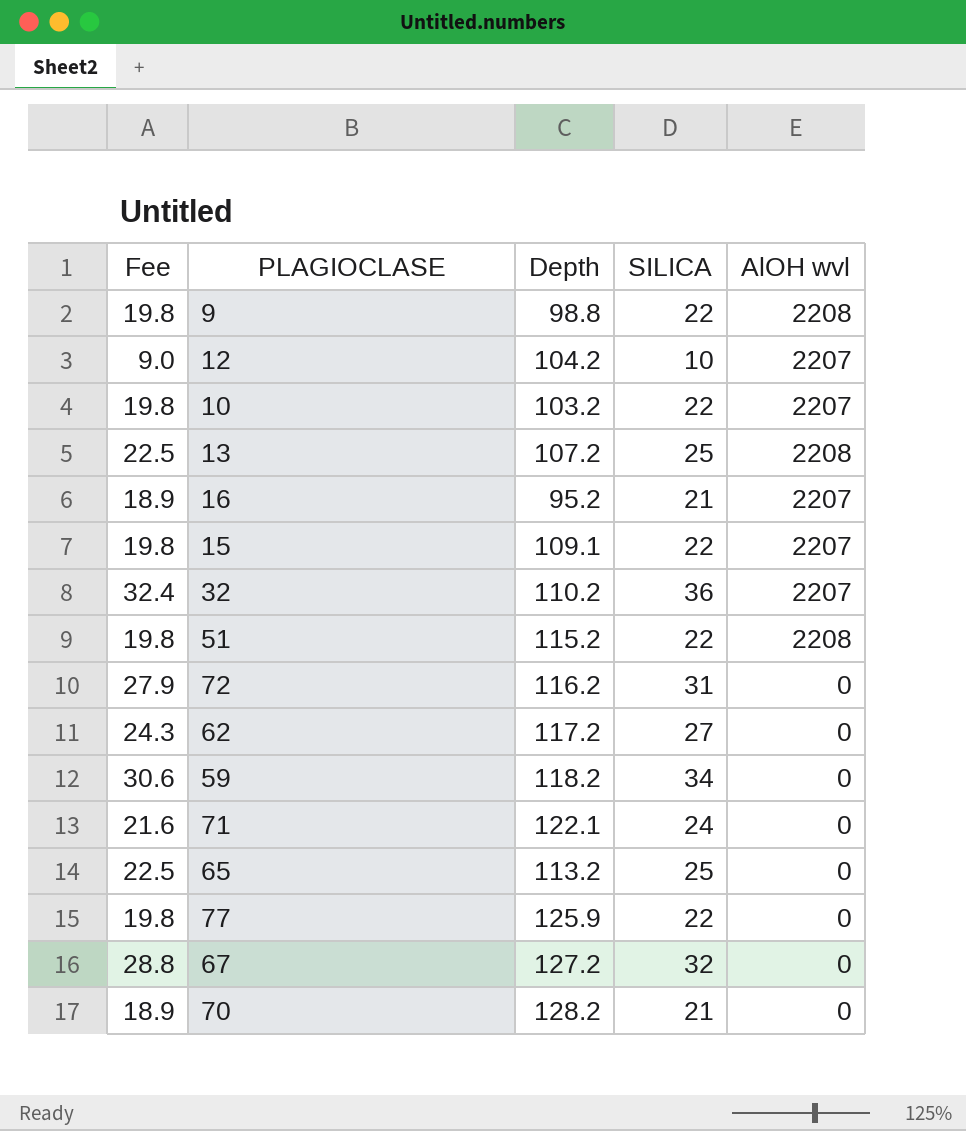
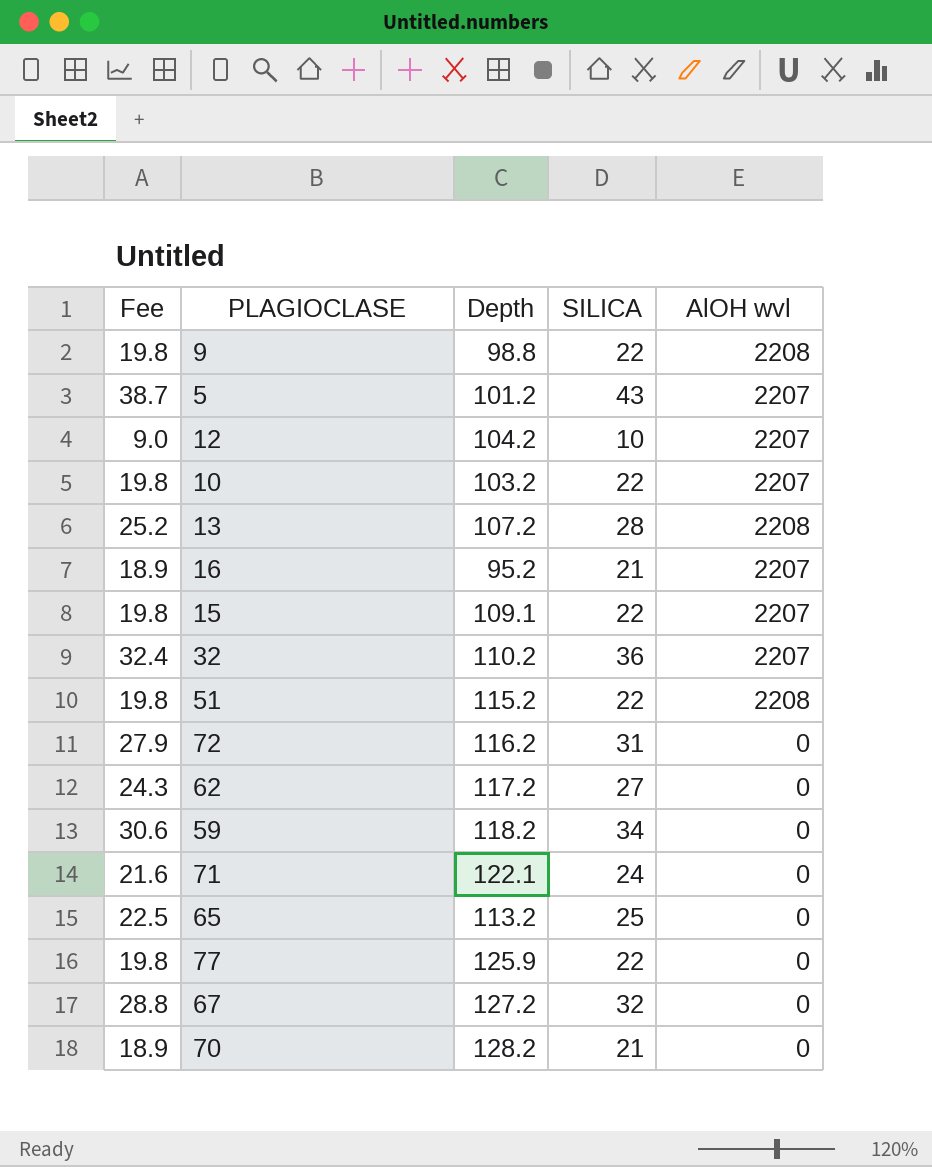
row 5: none -> 38.7 | 101.2 | 43 | 2207
13 | Fee: 22.5 -> 25.2
13 | SILICA: 25 -> 28

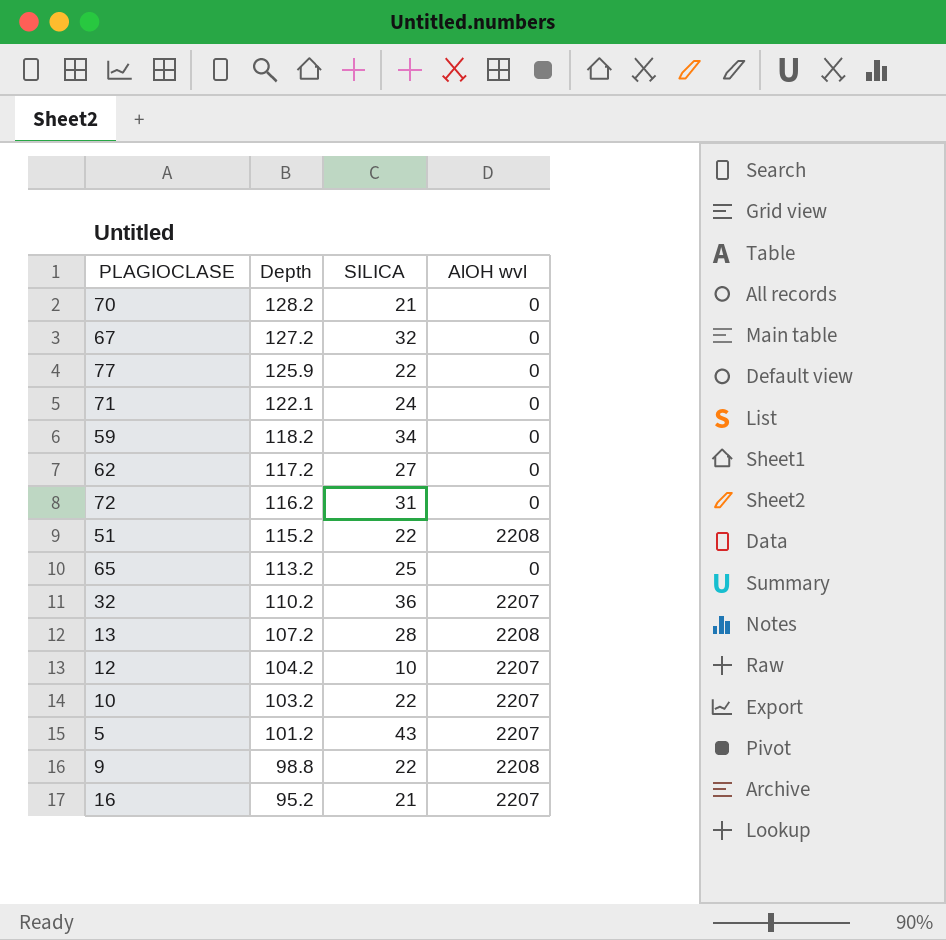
row order: none -> Depth descending
column Fee | formula: [SILICA] * 0.9 -> none
row 15: 19.8 | 109.1 | 22 | 2207 -> none

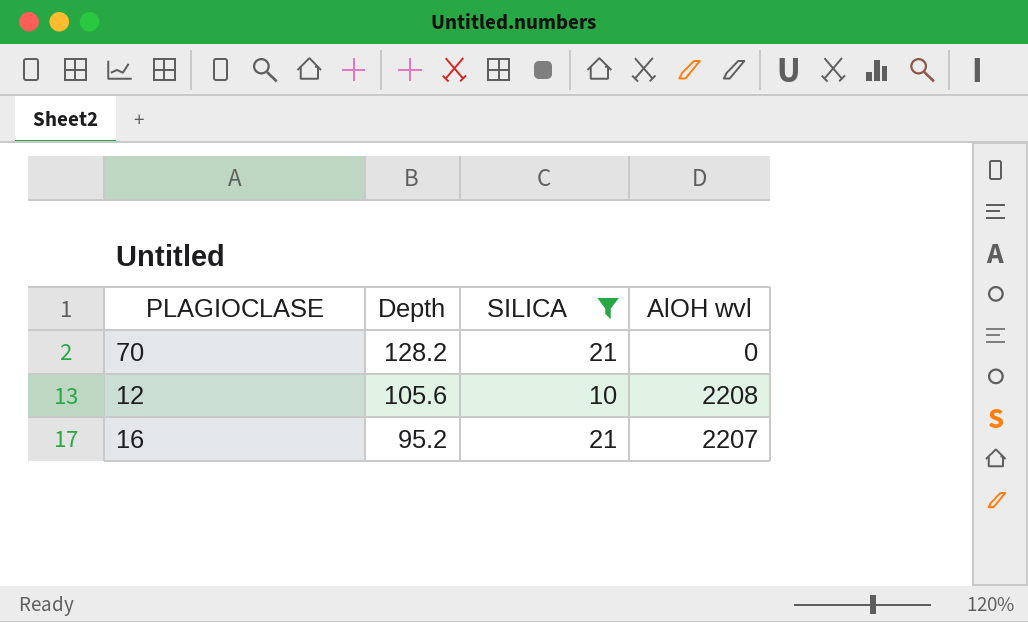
filter: none -> SILICA <= 21
12 | Depth: 104.2 -> 105.6
12 | AlOH wvl: 2207 -> 2208

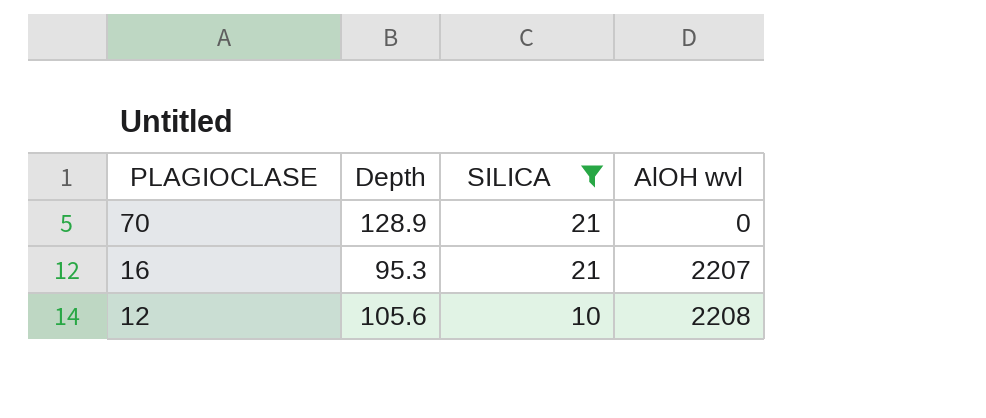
row order: Depth descending -> PLAGIOCLASE descending
70 | Depth: 128.2 -> 128.9
16 | Depth: 95.2 -> 95.3

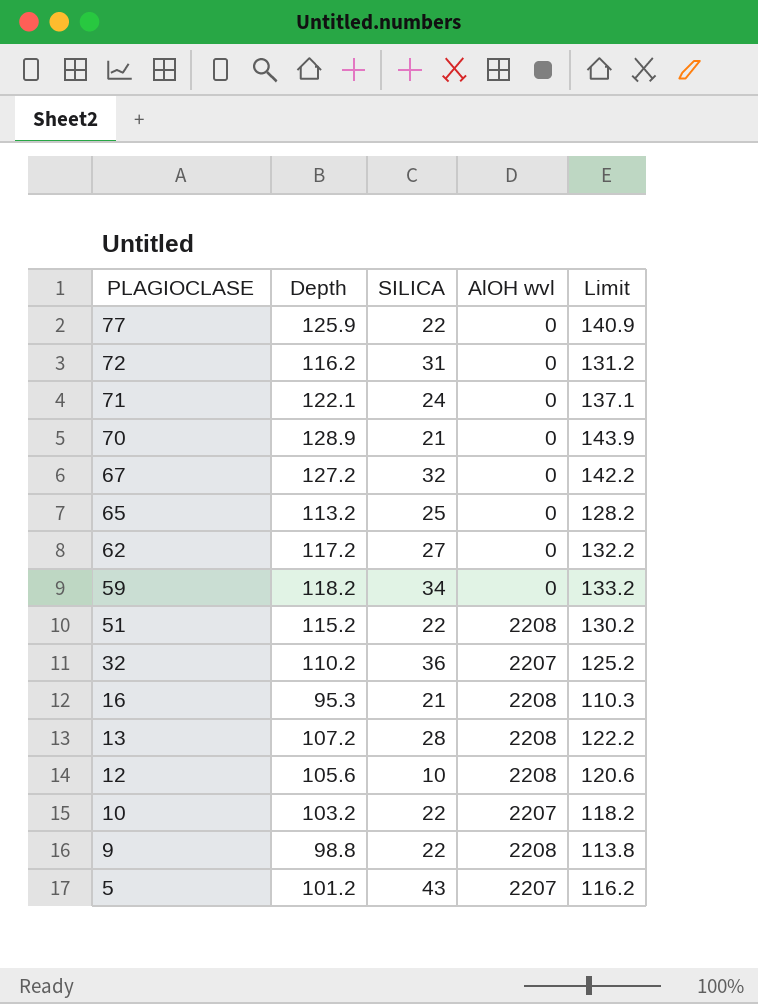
filter: SILICA <= 21 -> none
column Limit | formula: none -> [Depth] + 15
16 | AlOH wvl: 2207 -> 2208

